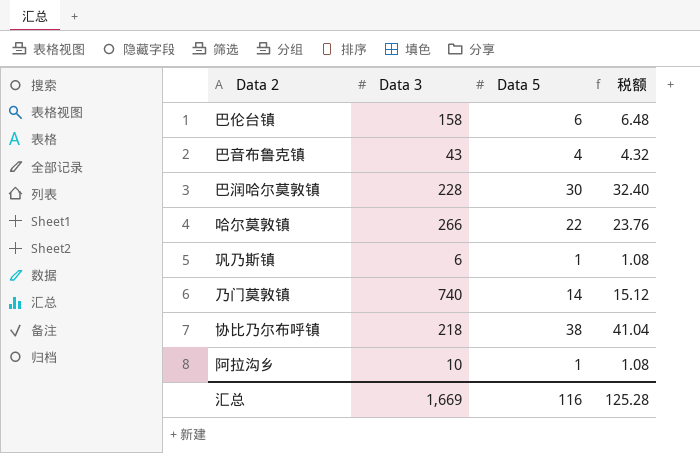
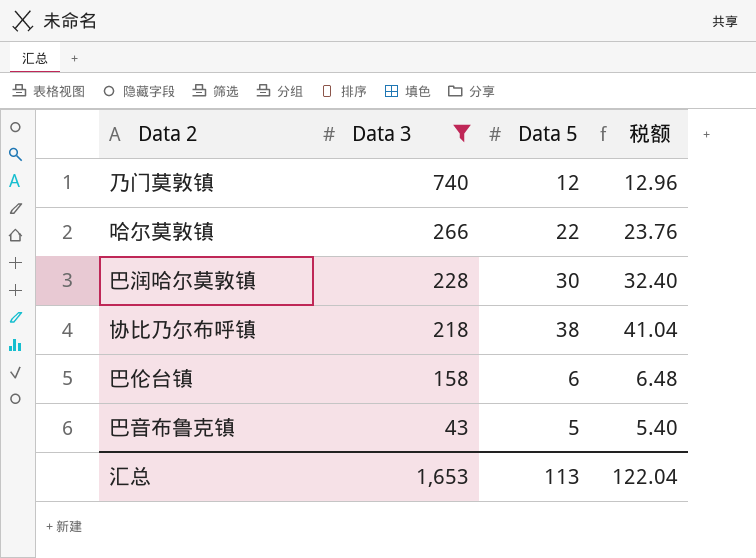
filter: none -> Data 3 >= 43
row order: none -> Data 3 descending
乃门莫敦镇 | Data 5: 14 -> 12
乃门莫敦镇 | 税额: 15.12 -> 12.96
巴音布鲁克镇 | Data 5: 4 -> 5
巴音布鲁克镇 | 税额: 4.32 -> 5.40
汇总 | Data 3: 1,669 -> 1,653
汇总 | Data 5: 116 -> 113
汇总 | 税额: 125.28 -> 122.04

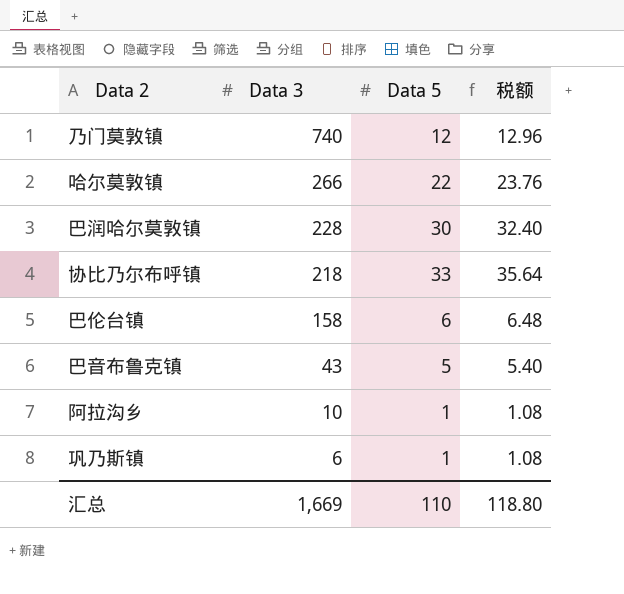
filter: Data 3 >= 43 -> none
协比乃尔布呼镇 | Data 5: 38 -> 33
协比乃尔布呼镇 | 税额: 41.04 -> 35.64
汇总 | Data 3: 1,653 -> 1,669
汇总 | Data 5: 113 -> 110
汇总 | 税额: 122.04 -> 118.80

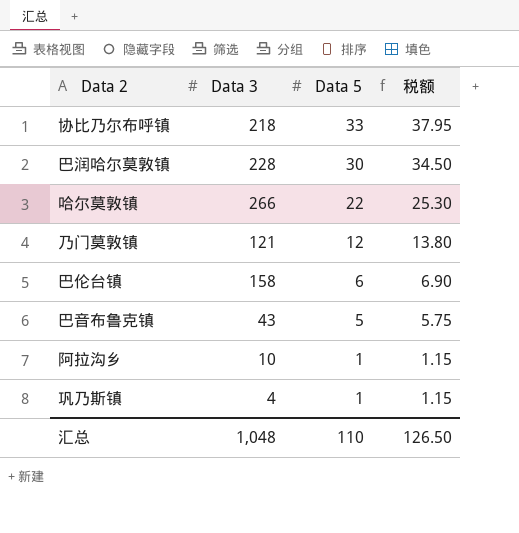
row order: Data 3 descending -> Data 5 descending
column 税额 | formula: [Data 5] * 1.08 -> [Data 5] * 1.15
乃门莫敦镇 | Data 3: 740 -> 121
巩乃斯镇 | Data 3: 6 -> 4
汇总 | Data 3: 1,669 -> 1,048
汇总 | 税额: 118.80 -> 126.50

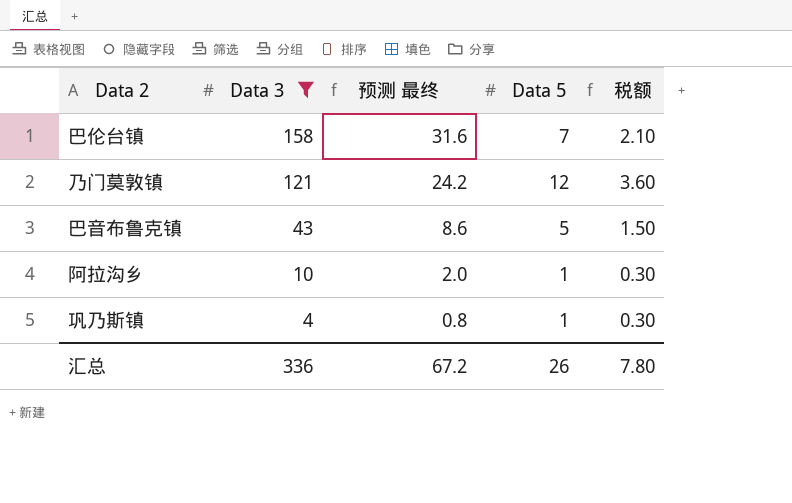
filter: none -> Data 3 <= 158
row order: Data 5 descending -> Data 3 descending
column 预测 最终 | formula: none -> [Data 3] * 0.2
column 税额 | formula: [Data 5] * 1.15 -> [Data 5] * 0.3
巴伦台镇 | Data 5: 6 -> 7
汇总 | Data 3: 1,048 -> 336
汇总 | Data 5: 110 -> 26
汇总 | 税额: 126.50 -> 7.80

